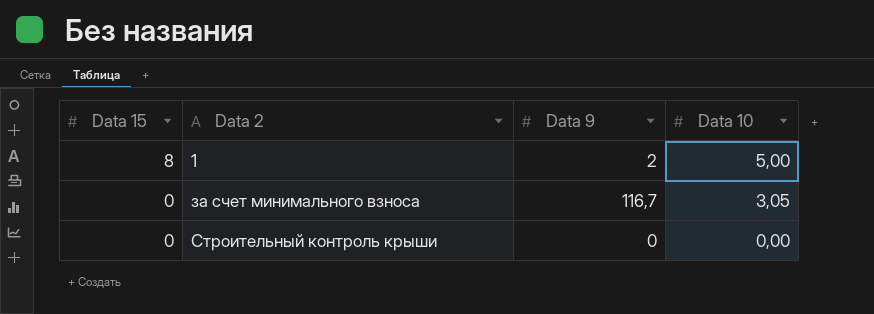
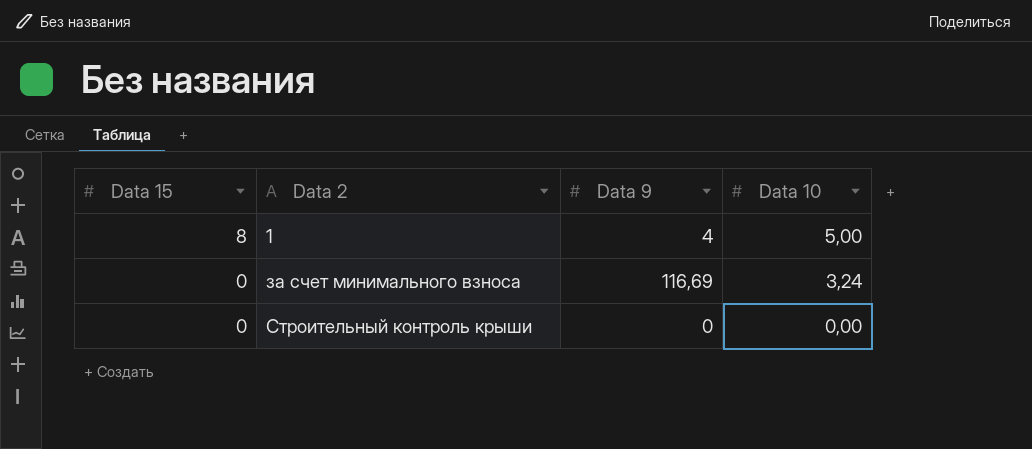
1 | Data 9: 2 -> 4
за счет минимального взноса | Data 9: 116,7 -> 116,69
за счет минимального взноса | Data 10: 3,05 -> 3,24

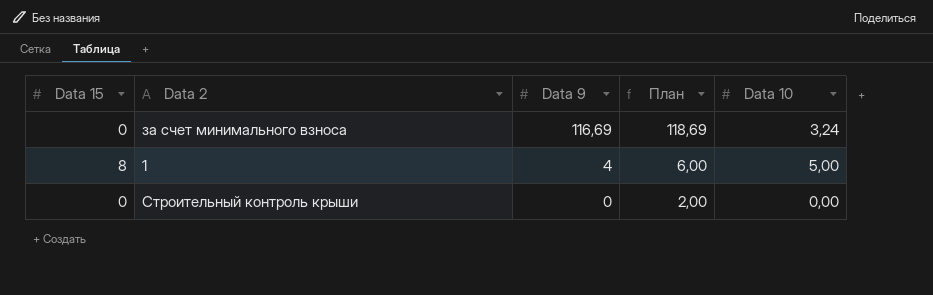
row order: Data 15 descending -> Data 9 descending
column План | formula: none -> [Data 9] + 2

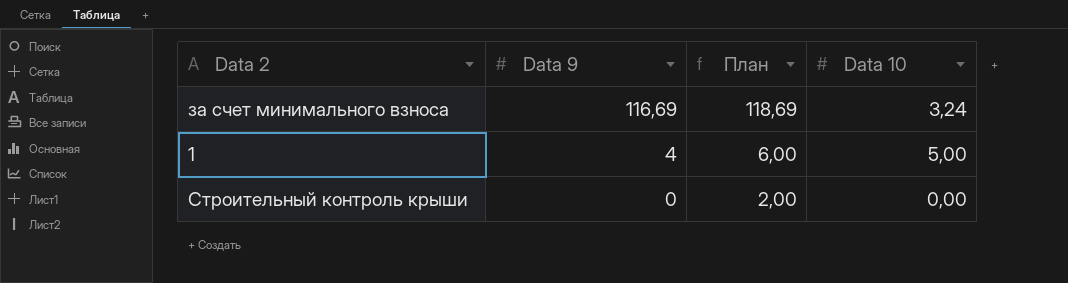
column Data 15 | position: 1 -> none

